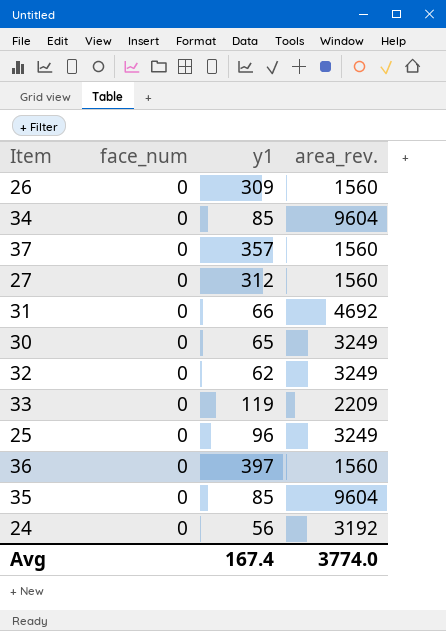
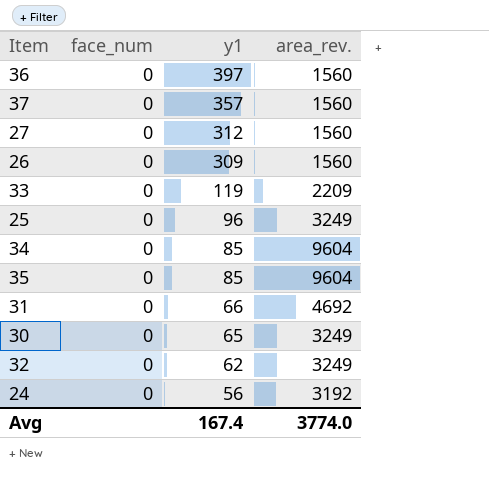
row order: none -> y1 descending

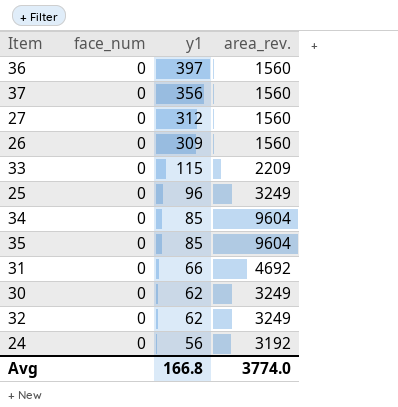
37 | y1: 357 -> 356
33 | y1: 119 -> 115
30 | y1: 65 -> 62
Avg | y1: 167.4 -> 166.8

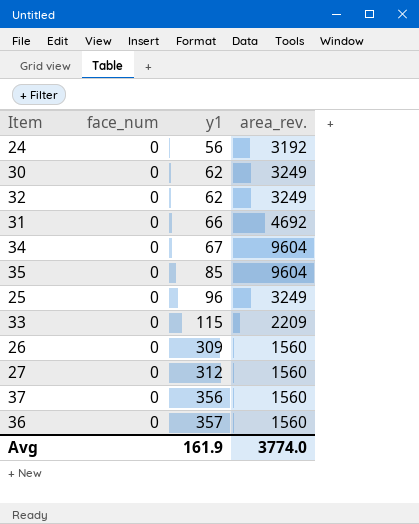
row order: y1 descending -> y1 ascending
34 | y1: 85 -> 67
36 | y1: 397 -> 357
Avg | y1: 166.8 -> 161.9

